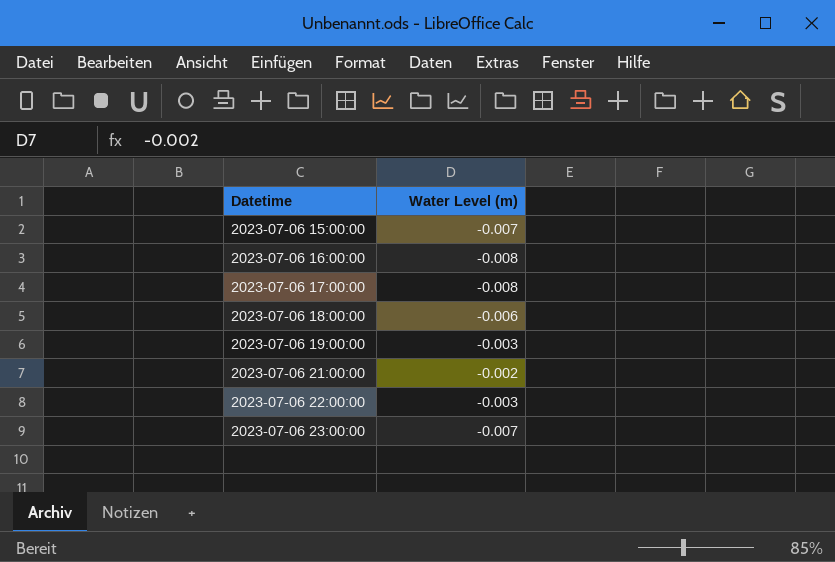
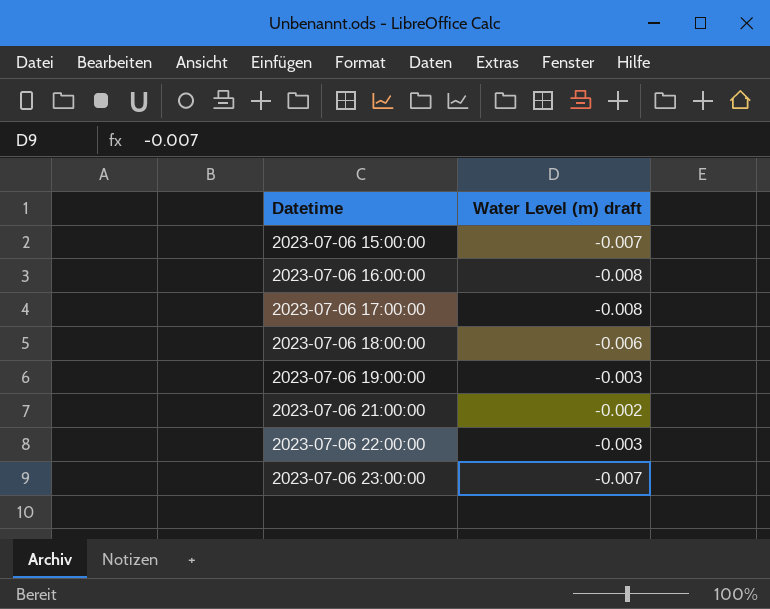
column name: Water Level (m) -> Water Level (m) draft

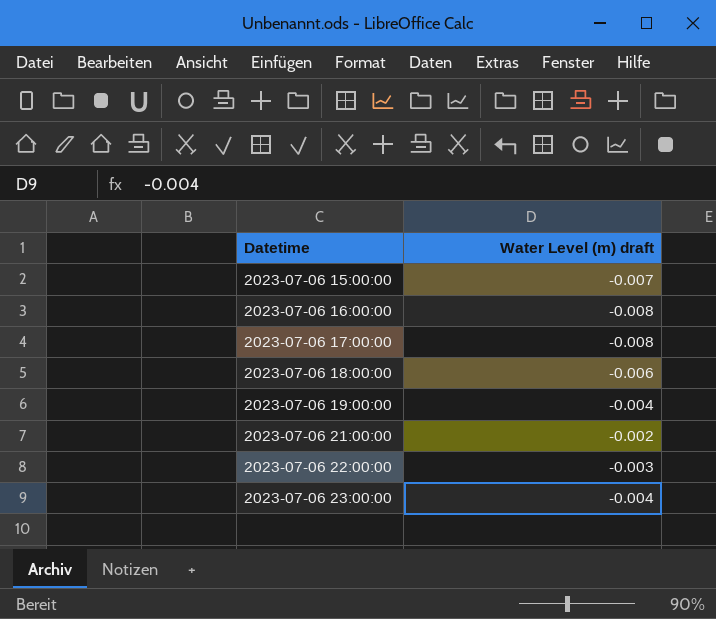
2023-07-06 19:00:00 | Water Level (m) draft: -0.003 -> -0.004
2023-07-06 23:00:00 | Water Level (m) draft: -0.007 -> -0.004

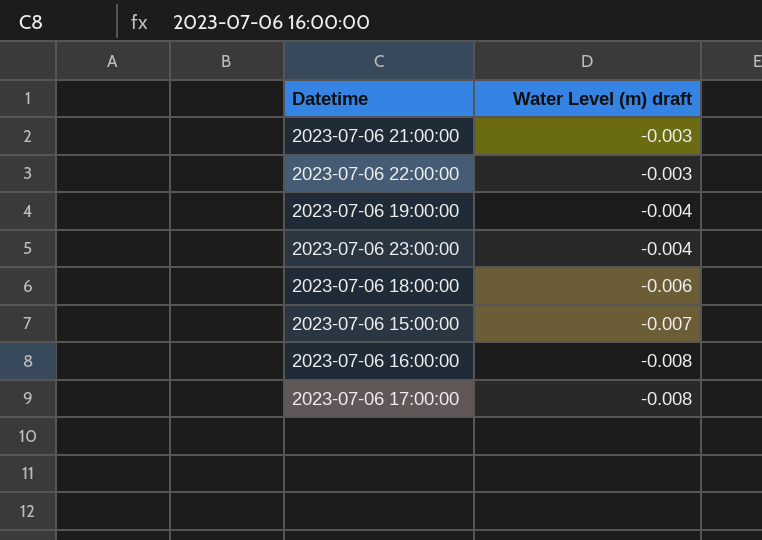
row order: Datetime ascending -> Water Level (m) draft descending
2023-07-06 21:00:00 | Water Level (m) draft: -0.002 -> -0.003

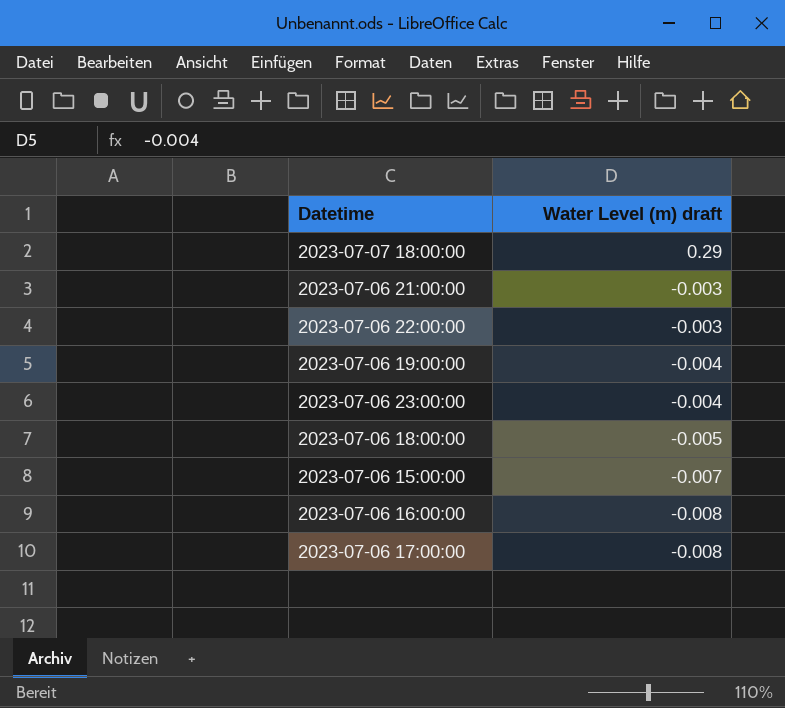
row 2023-07-07 18:00:00: none -> 0.29
2023-07-06 18:00:00 | Water Level (m) draft: -0.006 -> -0.005

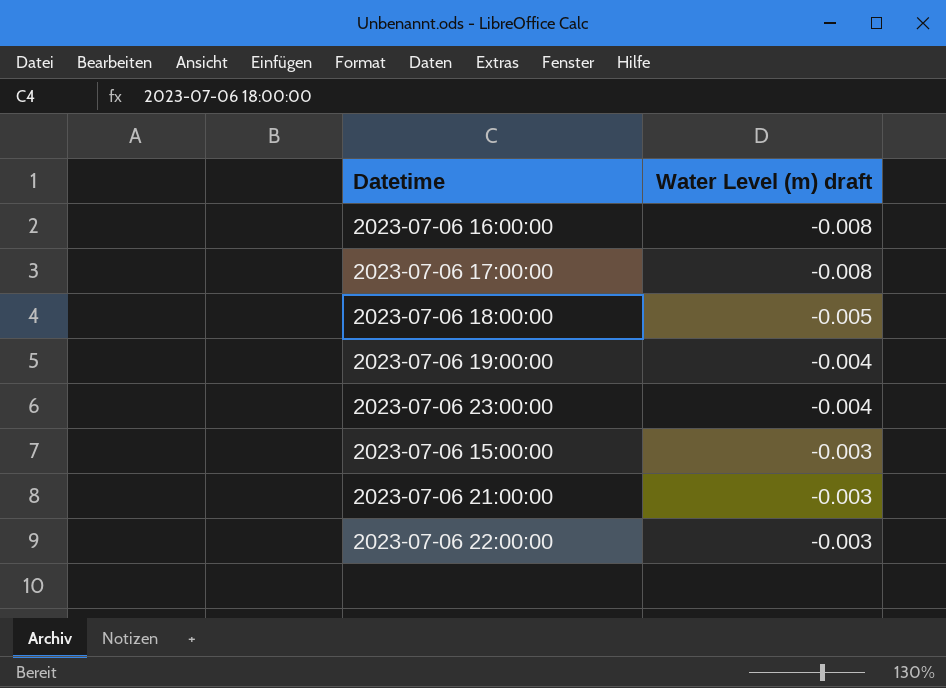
row order: Water Level (m) draft descending -> Water Level (m) draft ascending
row 2023-07-07 18:00:00: 0.29 -> none
2023-07-06 15:00:00 | Water Level (m) draft: -0.007 -> -0.003

